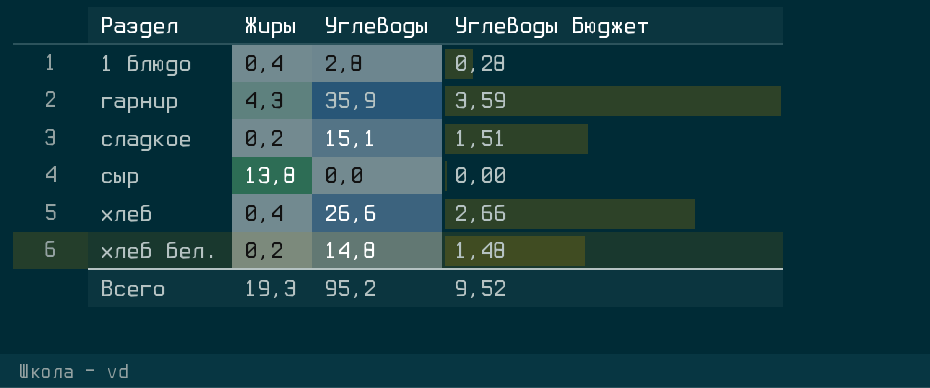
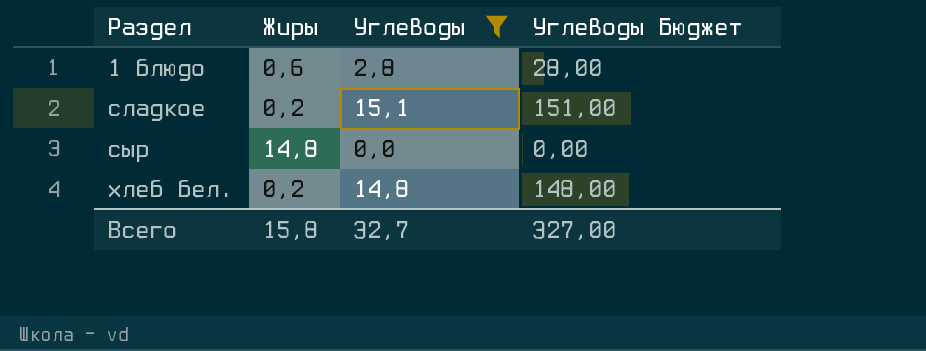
filter: none -> Углеводы <= 15,1
column Углеводы Бюджет | formula: [Углеводы] * 0,1 -> [Углеводы] * 10
1 блюдо | Жиры: 0,4 -> 0,6
сыр | Жиры: 13,8 -> 14,8
Всего | Жиры: 19,3 -> 15,8
Всего | Углеводы: 95,2 -> 32,7
Всего | Углеводы Бюджет: 9,52 -> 327,00

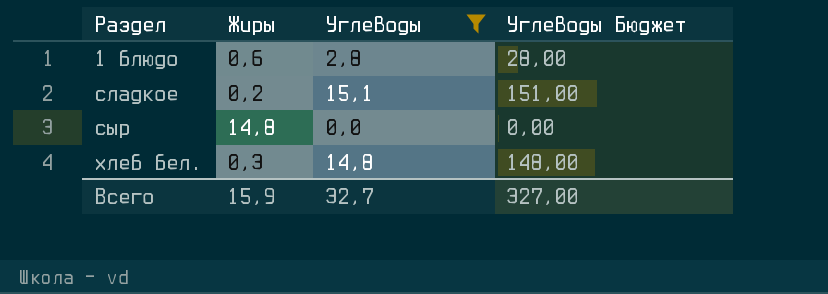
хлеб бел. | Жиры: 0,2 -> 0,3
Всего | Жиры: 15,8 -> 15,9

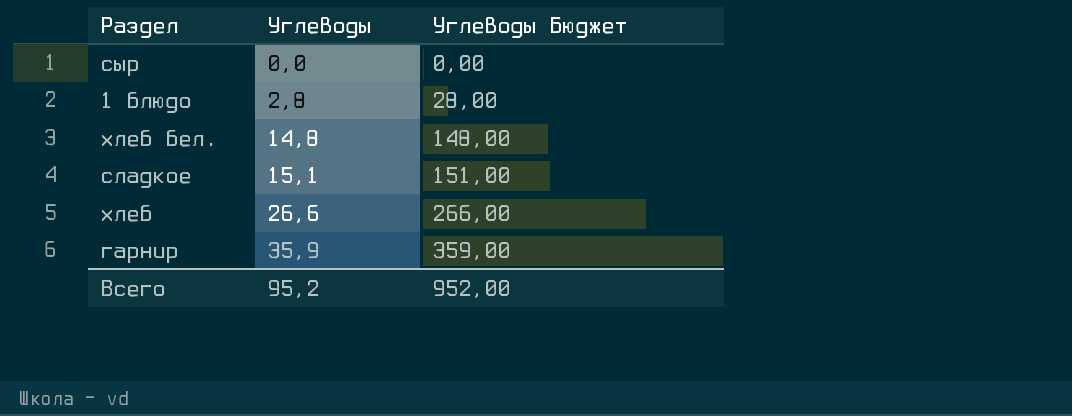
filter: Углеводы <= 15,1 -> none
row order: Раздел ascending -> Углеводы ascending
column Жиры | position: 2 -> none
Всего | Углеводы: 32,7 -> 95,2
Всего | Углеводы Бюджет: 327,00 -> 952,00

